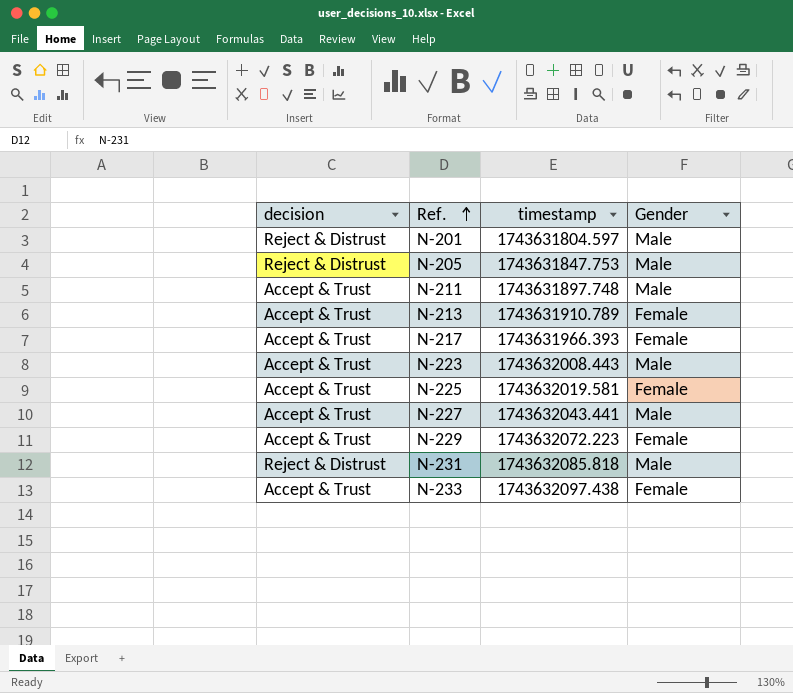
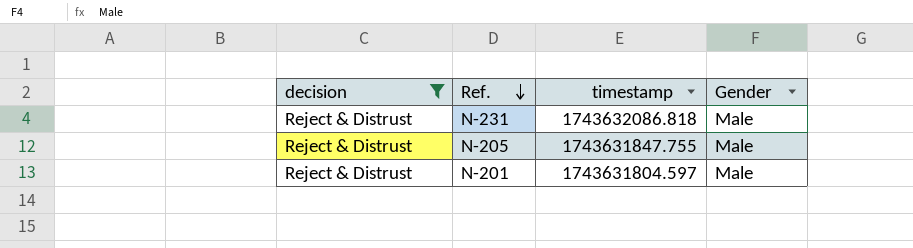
filter: none -> decision = Reject & Distrust
row order: Ref. ascending -> Ref. descending
N-231 | timestamp: 1743632085.818 -> 1743632086.818
N-205 | timestamp: 1743631847.753 -> 1743631847.755

